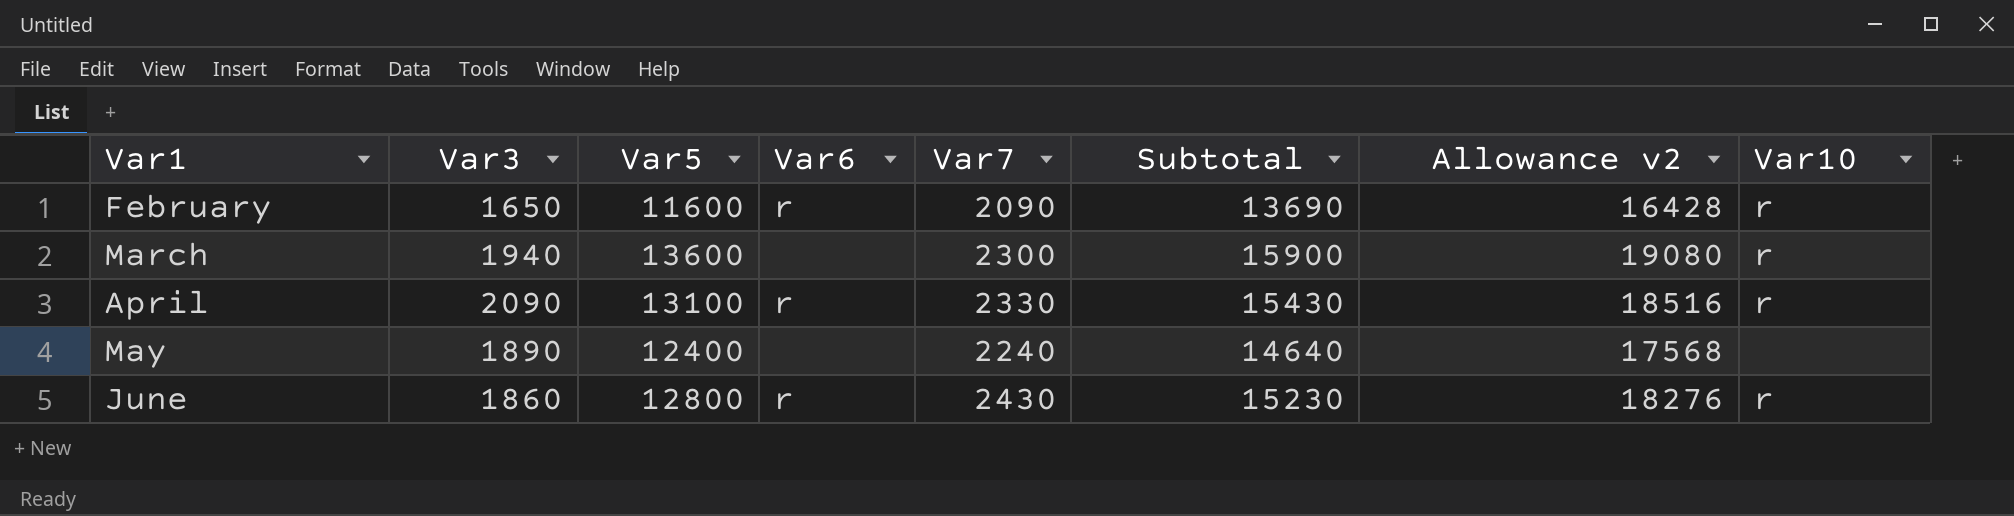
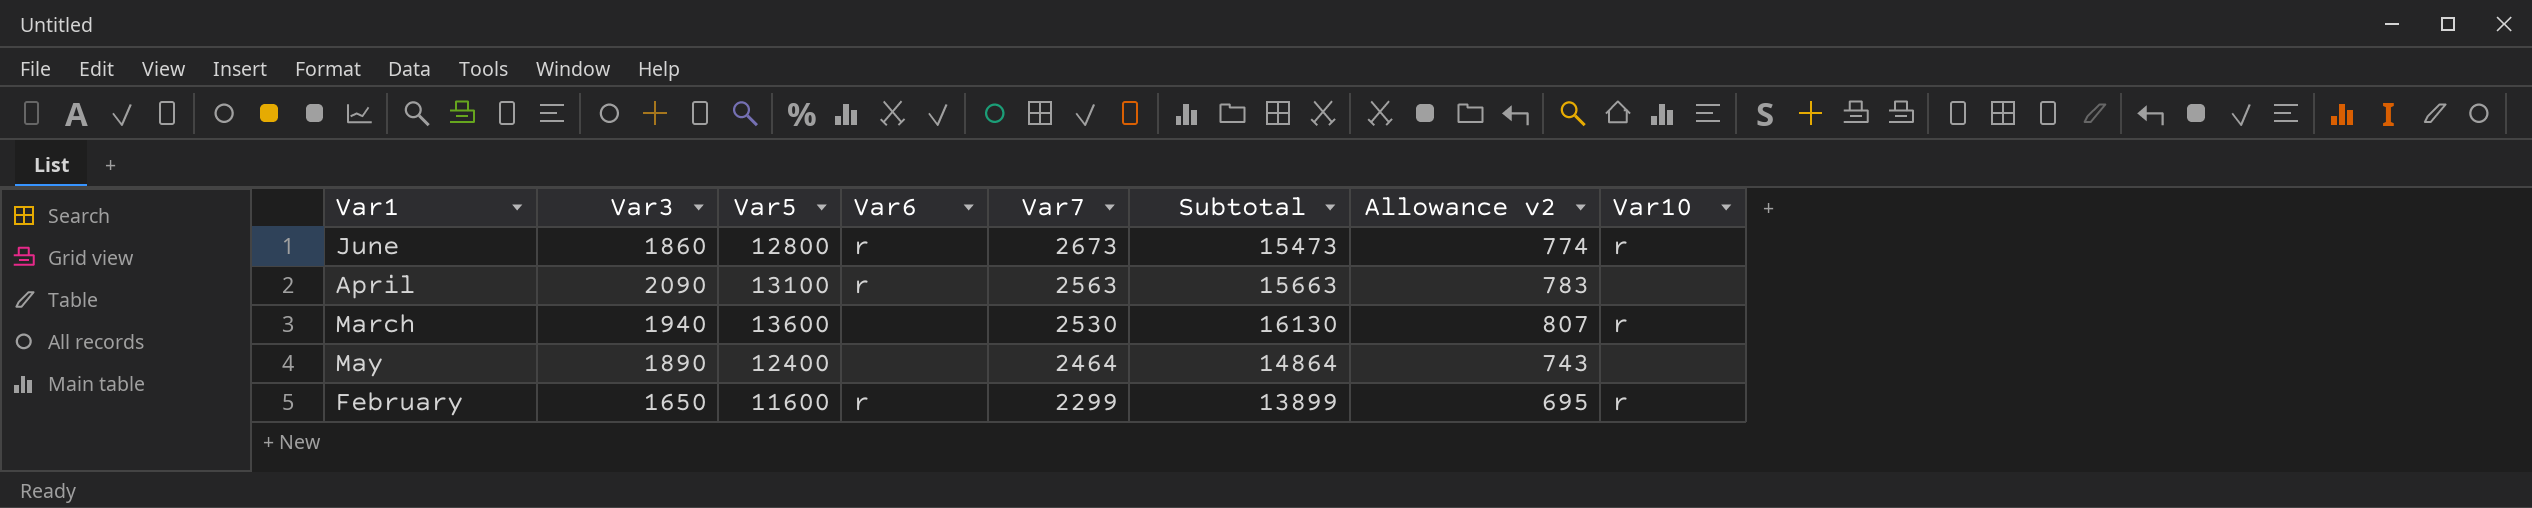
row order: Var1 ascending -> Var7 descending
column Allowance v2 | formula: [Subtotal] * 1.2 -> [Subtotal] * 0.05
June | Var7: 2430 -> 2673
June | Subtotal: 15230 -> 15473
April | Var7: 2330 -> 2563
April | Subtotal: 15430 -> 15663
April | Var10: r -> none
March | Var7: 2300 -> 2530
March | Subtotal: 15900 -> 16130
May | Var7: 2240 -> 2464
May | Subtotal: 14640 -> 14864
February | Var7: 2090 -> 2299
February | Subtotal: 13690 -> 13899

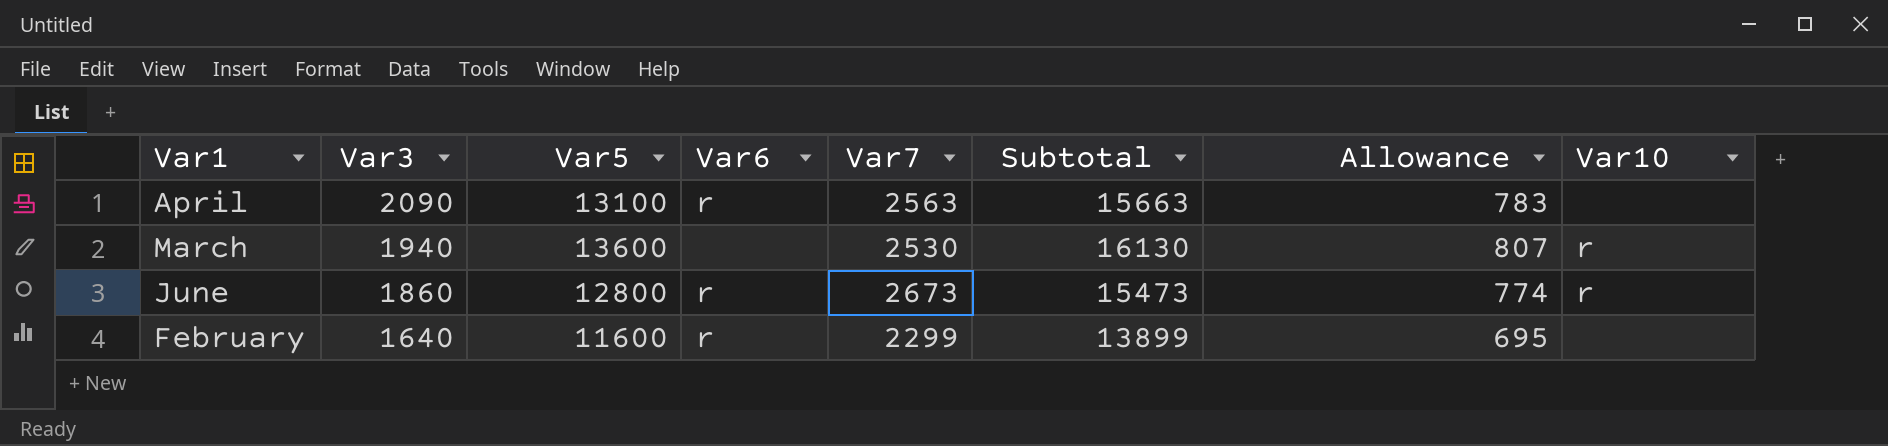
row order: Var7 descending -> Var3 descending
column name: Allowance v2 -> Allowance
row May: 1890 | 12400 | none | 2464 | 14864 | 743 | none -> none
February | Var3: 1650 -> 1640
February | Var10: r -> none

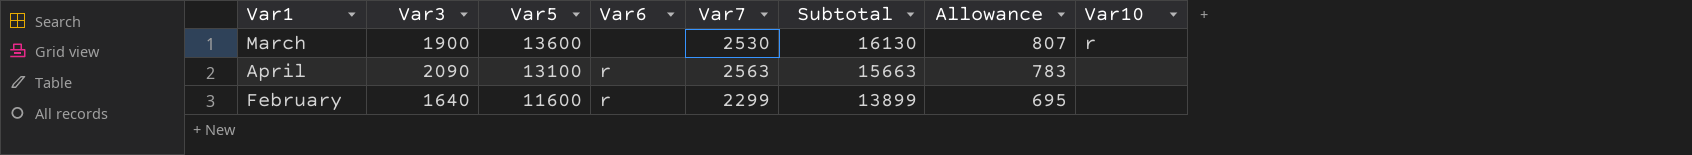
row order: Var3 descending -> Var5 descending
row June: 1860 | 12800 | r | 2673 | 15473 | 774 | r -> none
March | Var3: 1940 -> 1900

